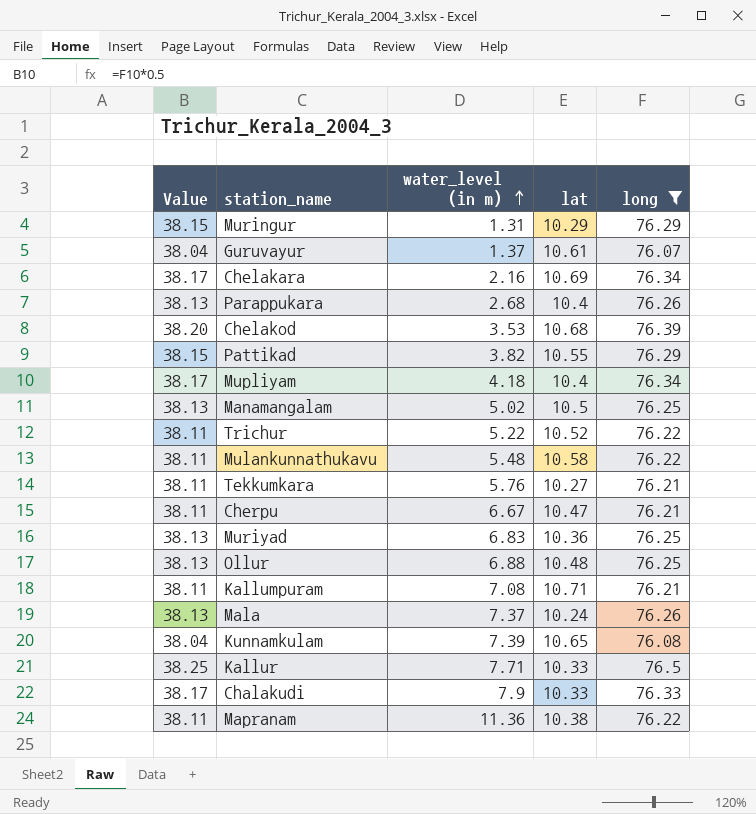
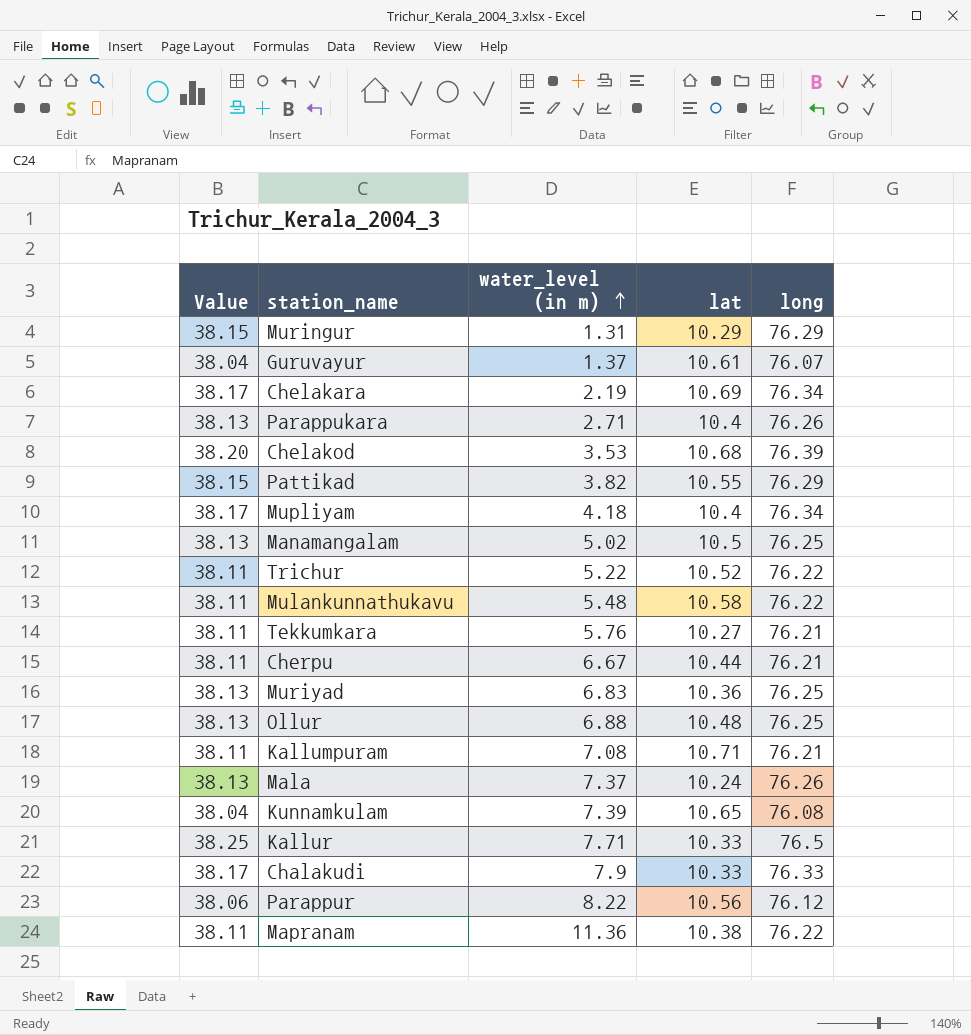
filter: long != 76.12 -> none
Chelakara | water_level (in m): 2.16 -> 2.19
Parappukara | water_level (in m): 2.68 -> 2.71
Cherpu | lat: 10.47 -> 10.44

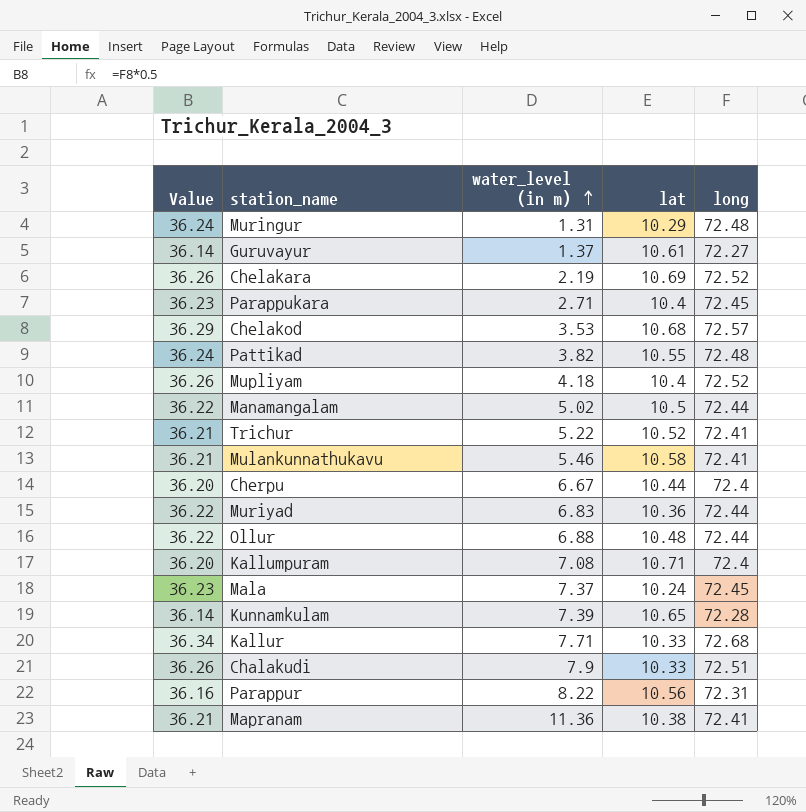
row Tekkumkara: 38.11 | 5.76 | 10.27 | 76.21 -> none
Muringur | Value: 38.15 -> 36.24
Muringur | long: 76.29 -> 72.48
Guruvayur | Value: 38.04 -> 36.14
Guruvayur | long: 76.07 -> 72.27
Chelakara | Value: 38.17 -> 36.26
Chelakara | long: 76.34 -> 72.52
Parappukara | Value: 38.13 -> 36.23
Parappukara | long: 76.26 -> 72.45
Chelakod | Value: 38.20 -> 36.29
Chelakod | long: 76.39 -> 72.57
Pattikad | Value: 38.15 -> 36.24
Pattikad | long: 76.29 -> 72.48
Mupliyam | Value: 38.17 -> 36.26
Mupliyam | long: 76.34 -> 72.52
Manamangalam | Value: 38.13 -> 36.22
Manamangalam | long: 76.25 -> 72.44
Trichur | Value: 38.11 -> 36.21
Trichur | long: 76.22 -> 72.41
Mulankunnathukavu | Value: 38.11 -> 36.21
Mulankunnathukavu | water_level (in m): 5.48 -> 5.46
Mulankunnathukavu | long: 76.22 -> 72.41
Cherpu | Value: 38.11 -> 36.20
Cherpu | long: 76.21 -> 72.4
Muriyad | Value: 38.13 -> 36.22
Muriyad | long: 76.25 -> 72.44
Ollur | Value: 38.13 -> 36.22
Ollur | long: 76.25 -> 72.44
Kallumpuram | Value: 38.11 -> 36.20
Kallumpuram | long: 76.21 -> 72.4
Mala | Value: 38.13 -> 36.23
Mala | long: 76.26 -> 72.45
Kunnamkulam | Value: 38.04 -> 36.14
Kunnamkulam | long: 76.08 -> 72.28
Kallur | Value: 38.25 -> 36.34
Kallur | long: 76.5 -> 72.68
Chalakudi | Value: 38.17 -> 36.26
Chalakudi | long: 76.33 -> 72.51
Parappur | Value: 38.06 -> 36.16
Parappur | long: 76.12 -> 72.31
Mapranam | Value: 38.11 -> 36.21
Mapranam | long: 76.22 -> 72.41

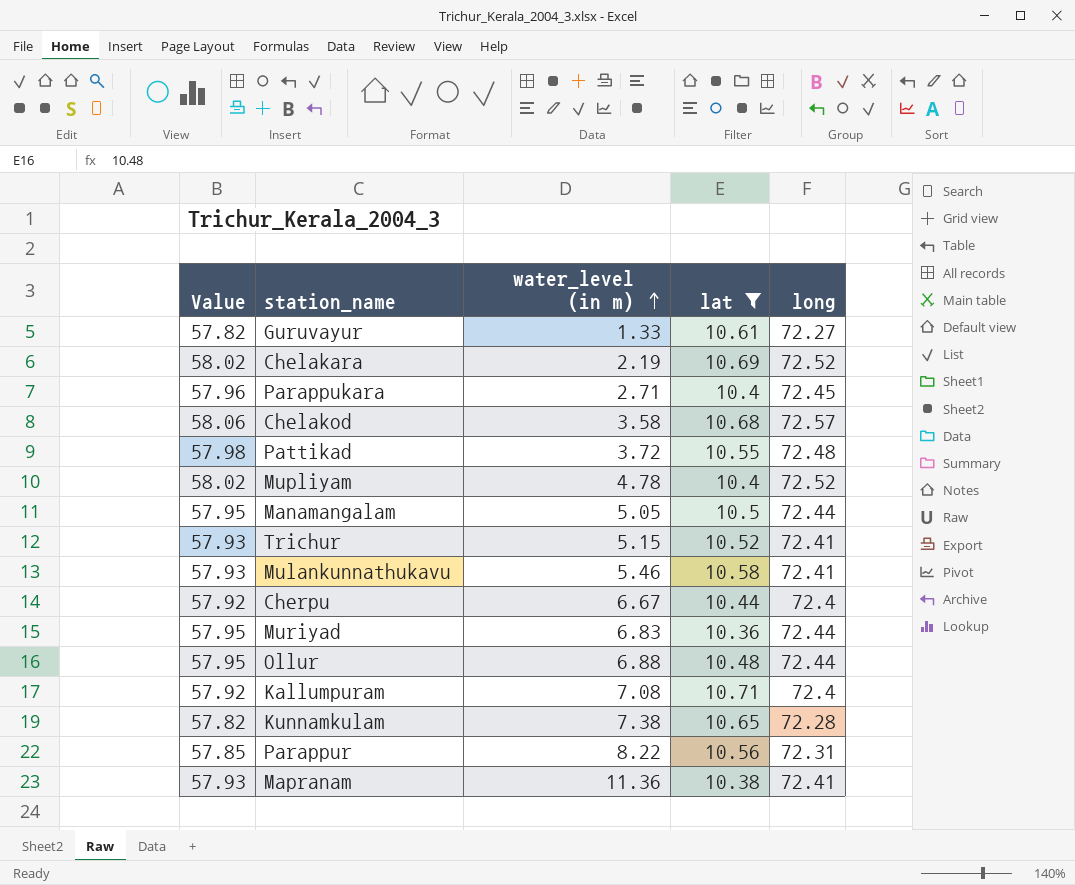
filter: none -> lat >= 10.36
column Value | formula: [long] * 0.5 -> [long] * 0.8
Guruvayur | water_level (in m): 1.37 -> 1.33
Chelakod | water_level (in m): 3.53 -> 3.58
Pattikad | water_level (in m): 3.82 -> 3.72
Mupliyam | water_level (in m): 4.18 -> 4.78
Manamangalam | water_level (in m): 5.02 -> 5.05
Trichur | water_level (in m): 5.22 -> 5.15
Kunnamkulam | water_level (in m): 7.39 -> 7.38

